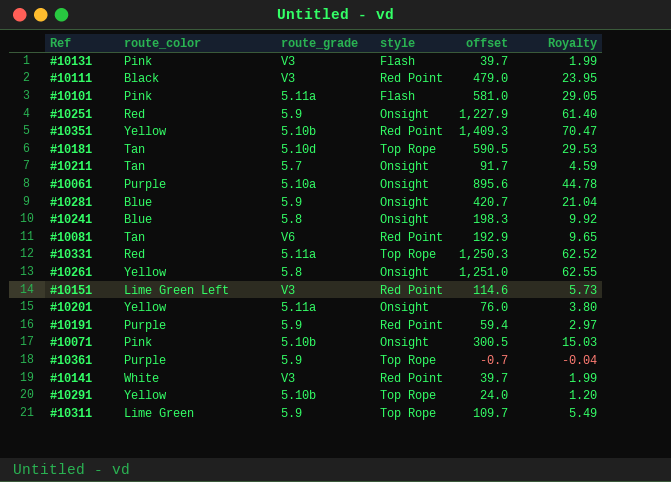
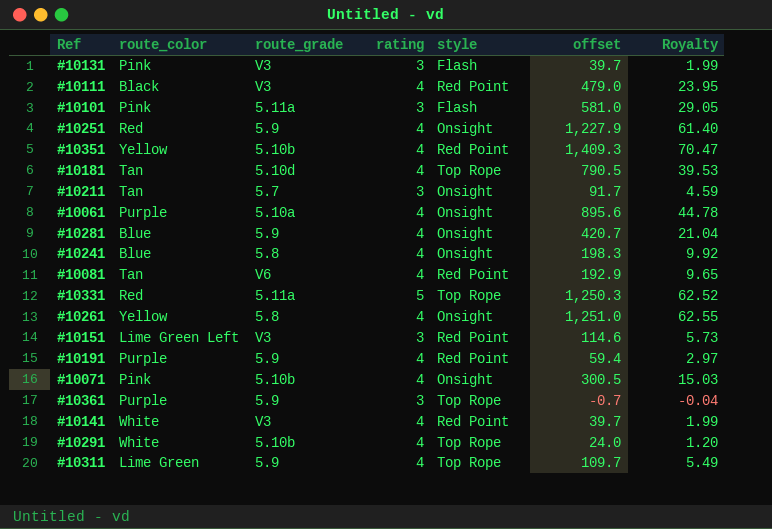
column rating | position: none -> 4
row #10201: Yellow | 5.11a | Onsight | 76.0 | 3.80 -> none
#10181 | offset: 590.5 -> 790.5
#10181 | Royalty: 29.53 -> 39.53
#10291 | route_color: Yellow -> White

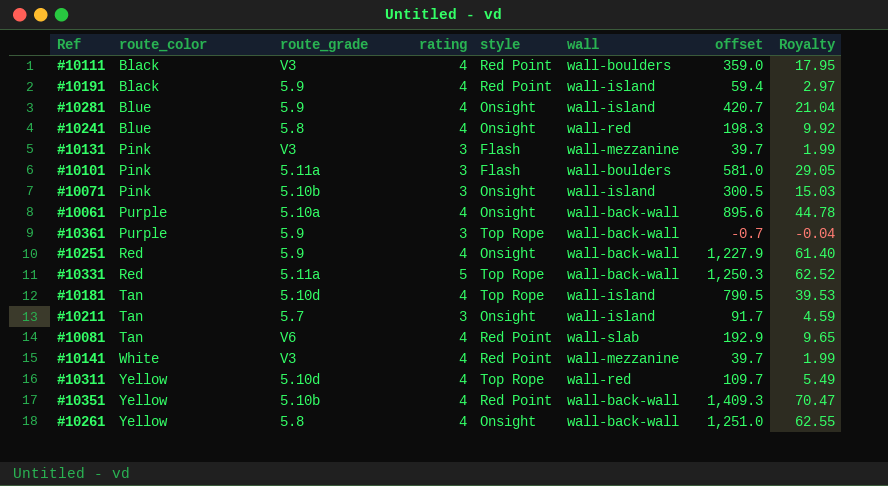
row order: none -> route_color ascending
column wall | position: none -> 6
row #10151: Lime Green Left | V3 | 3 | Red Point | 114.6 | 5.73 -> none
row #10291: White | 5.10b | 4 | Top Rope | 24.0 | 1.20 -> none
#10111 | offset: 479.0 -> 359.0
#10111 | Royalty: 23.95 -> 17.95
#10191 | route_color: Purple -> Black
#10071 | rating: 4 -> 3
#10311 | route_color: Lime Green -> Yellow
#10311 | route_grade: 5.9 -> 5.10d

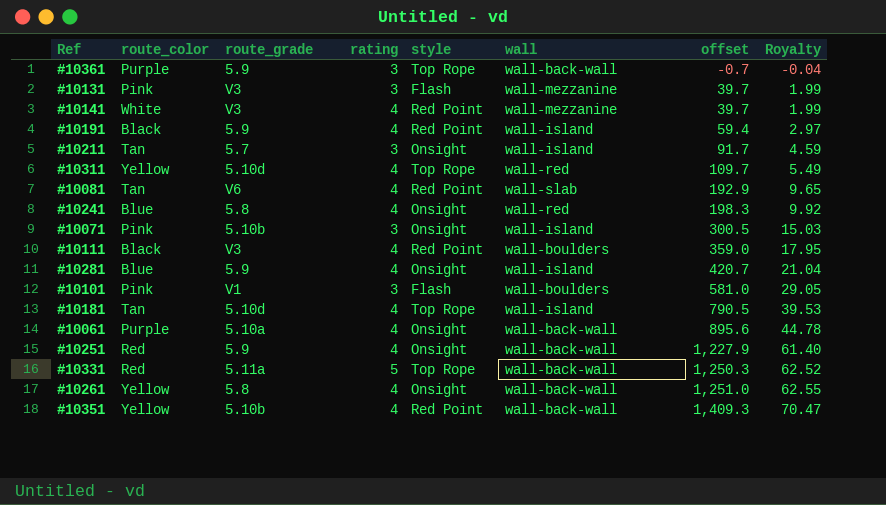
row order: route_color ascending -> offset ascending
#10101 | route_grade: 5.11a -> V1

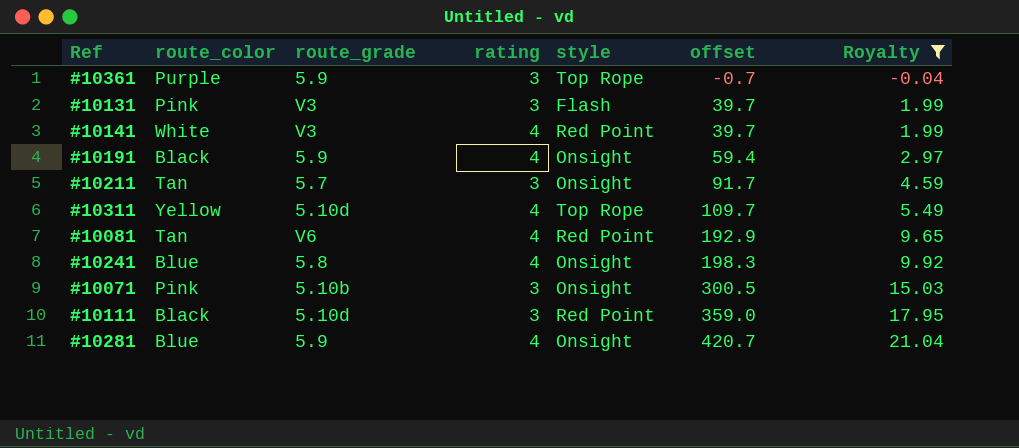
filter: none -> Royalty <= 21.04
column wall | position: 6 -> none
#10191 | style: Red Point -> Onsight
#10111 | route_grade: V3 -> 5.10d
#10111 | rating: 4 -> 3

